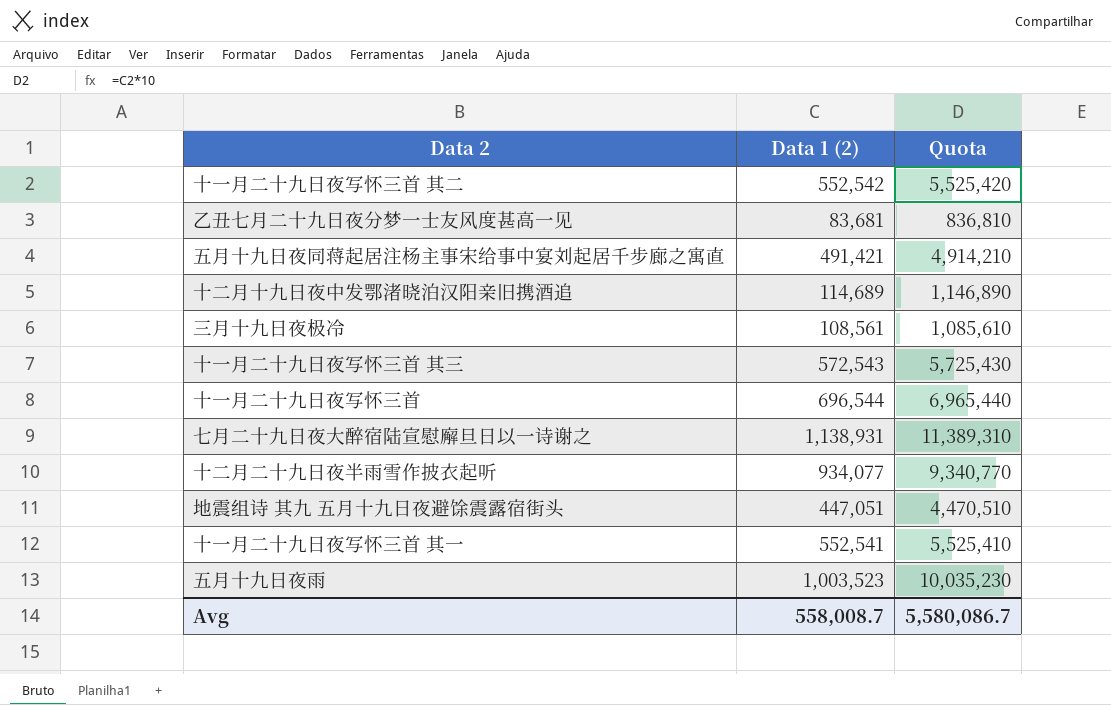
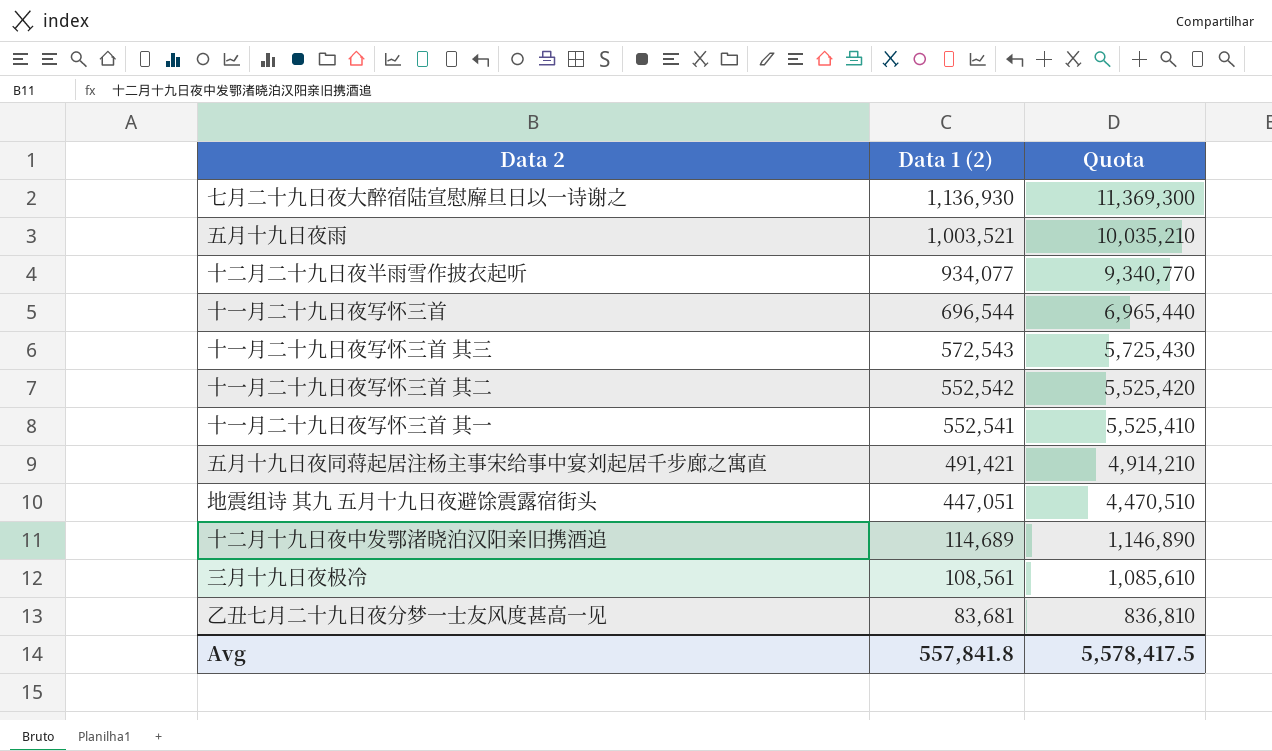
row order: none -> Data 1 (2) descending
七月二十九日夜大醉宿陆宣慰廨旦日以一诗谢之 | Data 1 (2): 1,138,931 -> 1,136,930
七月二十九日夜大醉宿陆宣慰廨旦日以一诗谢之 | Quota: 11,389,310 -> 11,369,300
五月十九日夜雨 | Data 1 (2): 1,003,523 -> 1,003,521
五月十九日夜雨 | Quota: 10,035,230 -> 10,035,210
Avg | Data 1 (2): 558,008.7 -> 557,841.8
Avg | Quota: 5,580,086.7 -> 5,578,417.5

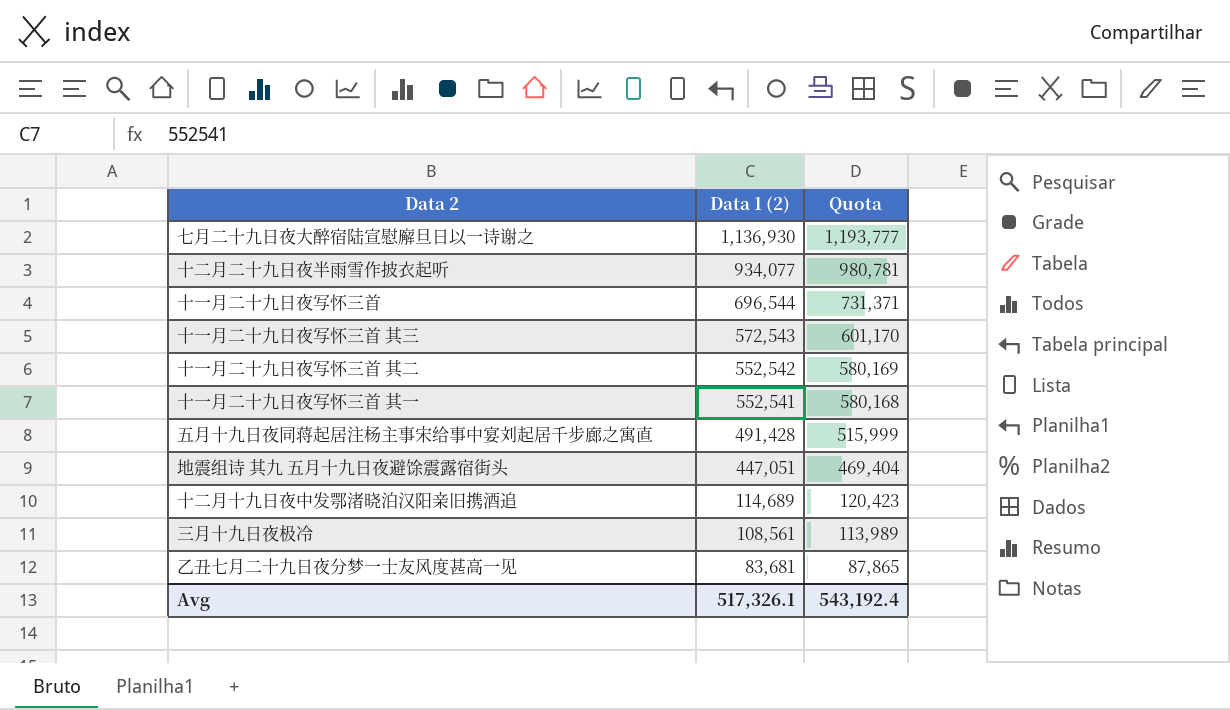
column Quota | formula: [Data 1 (2)] * 10 -> [Data 1 (2)] * 1.05
row 五月十九日夜雨: 1,003,521 | 10,035,210 -> none
五月十九日夜同蒋起居注杨主事宋给事中宴刘起居千步廊之寓直 | Data 1 (2): 491,421 -> 491,428
Avg | Data 1 (2): 557,841.8 -> 517,326.1
Avg | Quota: 5,578,417.5 -> 543,192.4

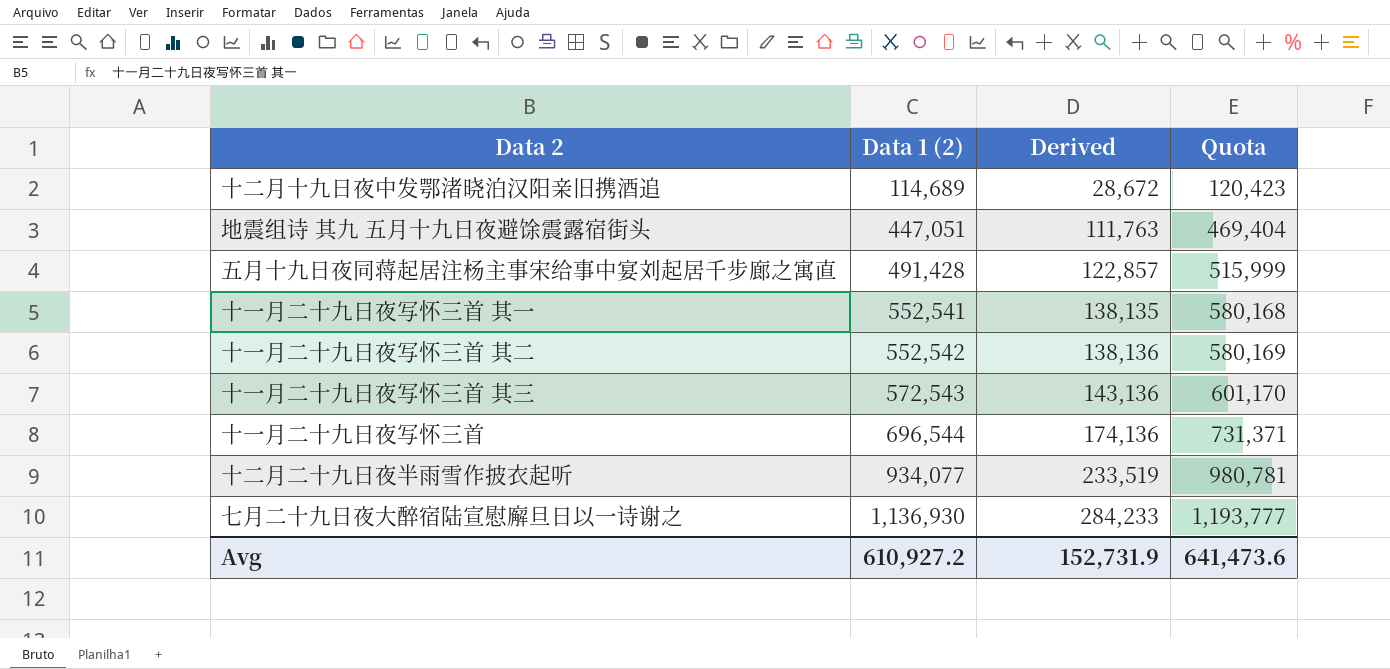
row order: Data 1 (2) descending -> Data 1 (2) ascending
column Derived | formula: none -> [Data 1 (2)] * 0.25
row 三月十九日夜极冷: 108,561 | 113,989 -> none
row 乙丑七月二十九日夜分梦一士友风度甚高一见: 83,681 | 87,865 -> none
Avg | Data 1 (2): 517,326.1 -> 610,927.2
Avg | Quota: 543,192.4 -> 641,473.6

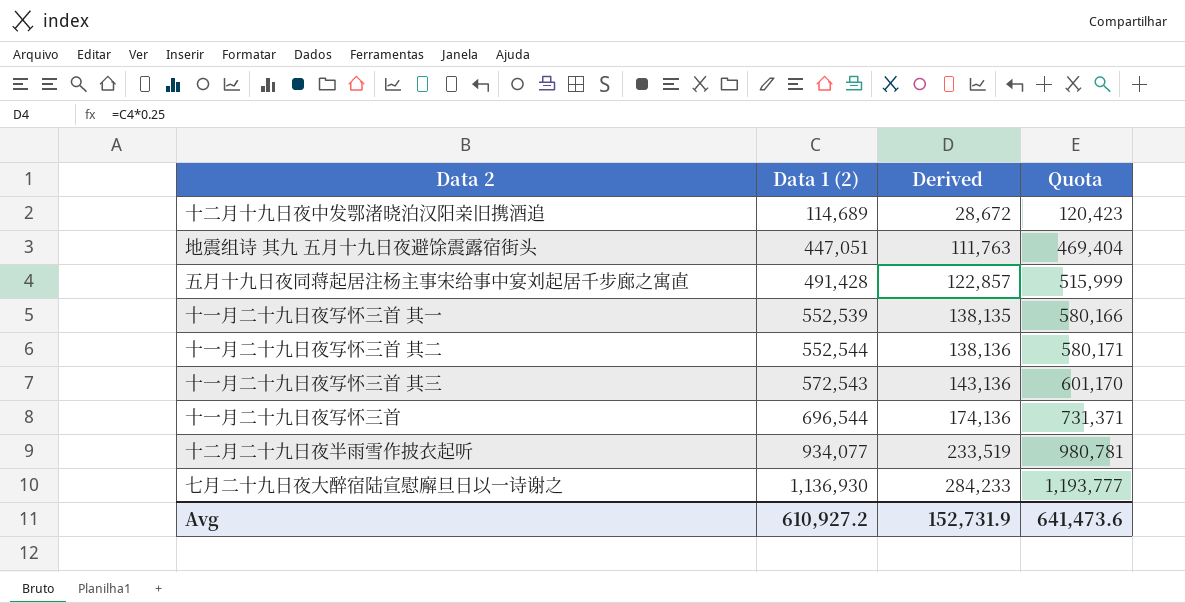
十一月二十九日夜写怀三首 其一 | Data 1 (2): 552,541 -> 552,539
十一月二十九日夜写怀三首 其一 | Quota: 580,168 -> 580,166
十一月二十九日夜写怀三首 其二 | Data 1 (2): 552,542 -> 552,544
十一月二十九日夜写怀三首 其二 | Quota: 580,169 -> 580,171

